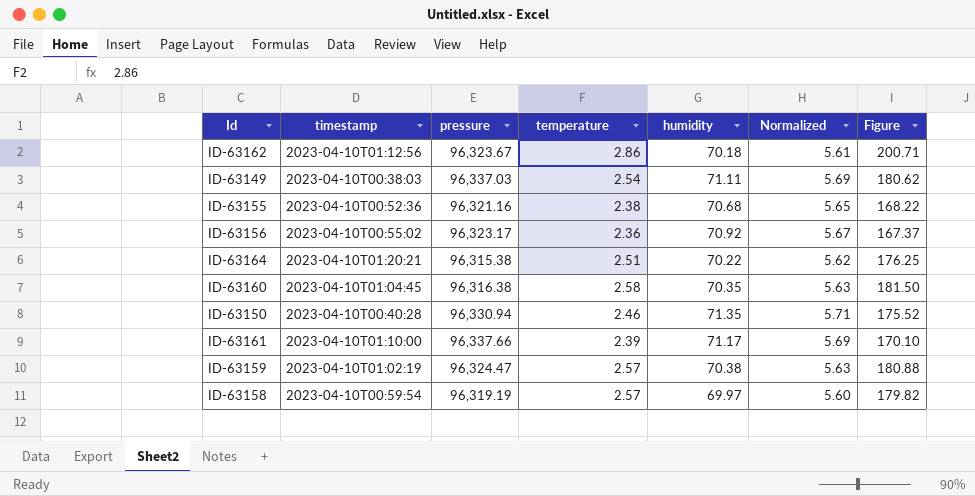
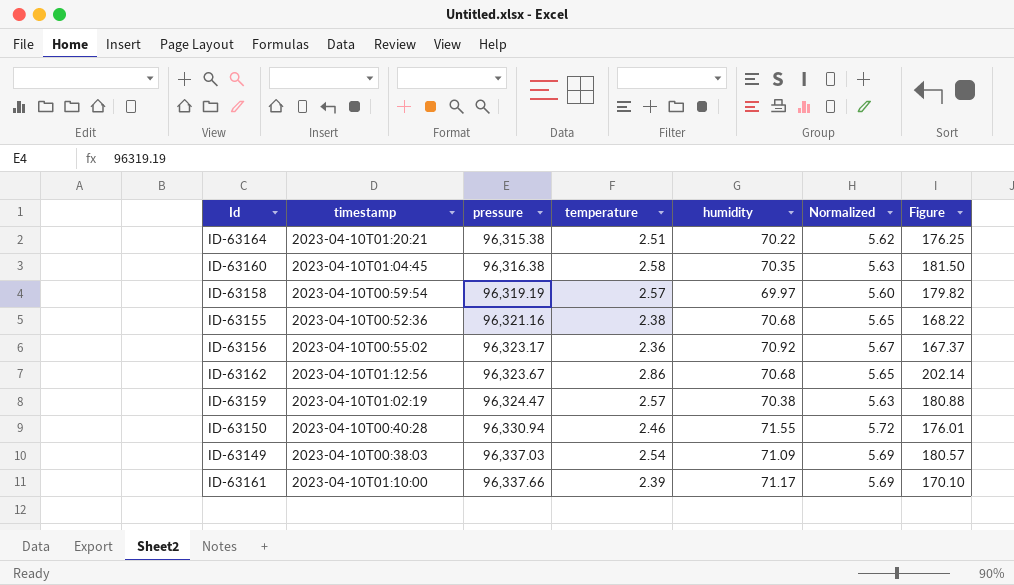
row order: none -> pressure ascending
ID-63162 | humidity: 70.18 -> 70.68
ID-63162 | Normalized: 5.61 -> 5.65
ID-63162 | Figure: 200.71 -> 202.14
ID-63150 | humidity: 71.35 -> 71.55
ID-63150 | Normalized: 5.71 -> 5.72
ID-63150 | Figure: 175.52 -> 176.01
ID-63149 | humidity: 71.11 -> 71.09
ID-63149 | Figure: 180.62 -> 180.57

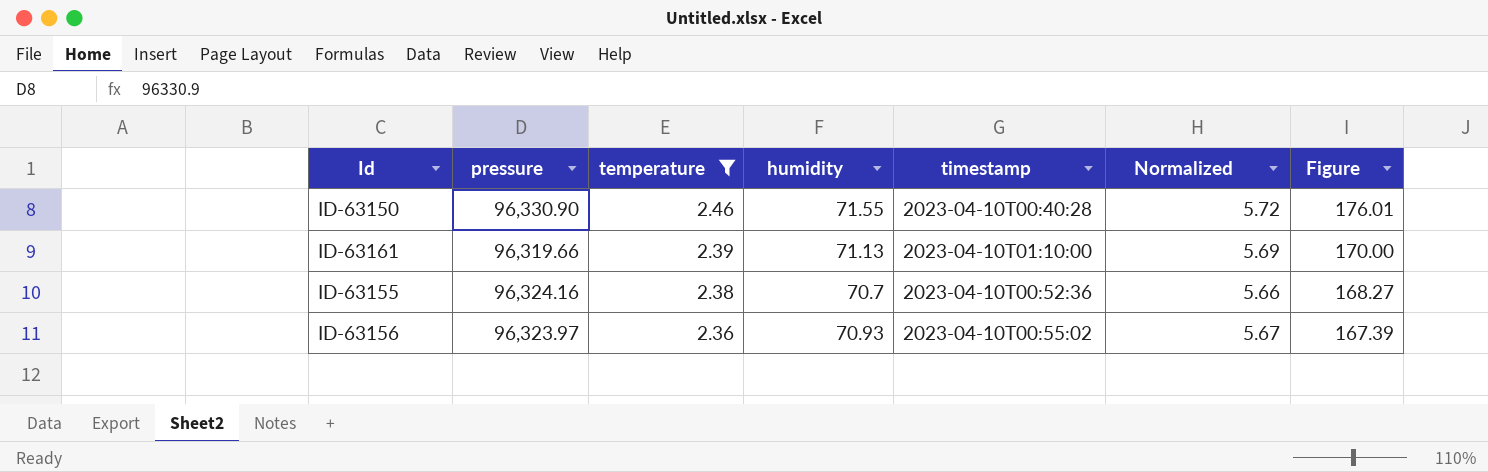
filter: none -> temperature <= 2.46
row order: pressure ascending -> temperature descending
column timestamp | position: 2 -> 5
ID-63150 | pressure: 96,330.94 -> 96,330.90
ID-63161 | pressure: 96,337.66 -> 96,319.66
ID-63161 | humidity: 71.17 -> 71.13
ID-63161 | Figure: 170.10 -> 170.00
ID-63155 | pressure: 96,321.16 -> 96,324.16
ID-63155 | humidity: 70.68 -> 70.7
ID-63155 | Normalized: 5.65 -> 5.66
ID-63155 | Figure: 168.22 -> 168.27
ID-63156 | pressure: 96,323.17 -> 96,323.97
ID-63156 | humidity: 70.92 -> 70.93
ID-63156 | Figure: 167.37 -> 167.39

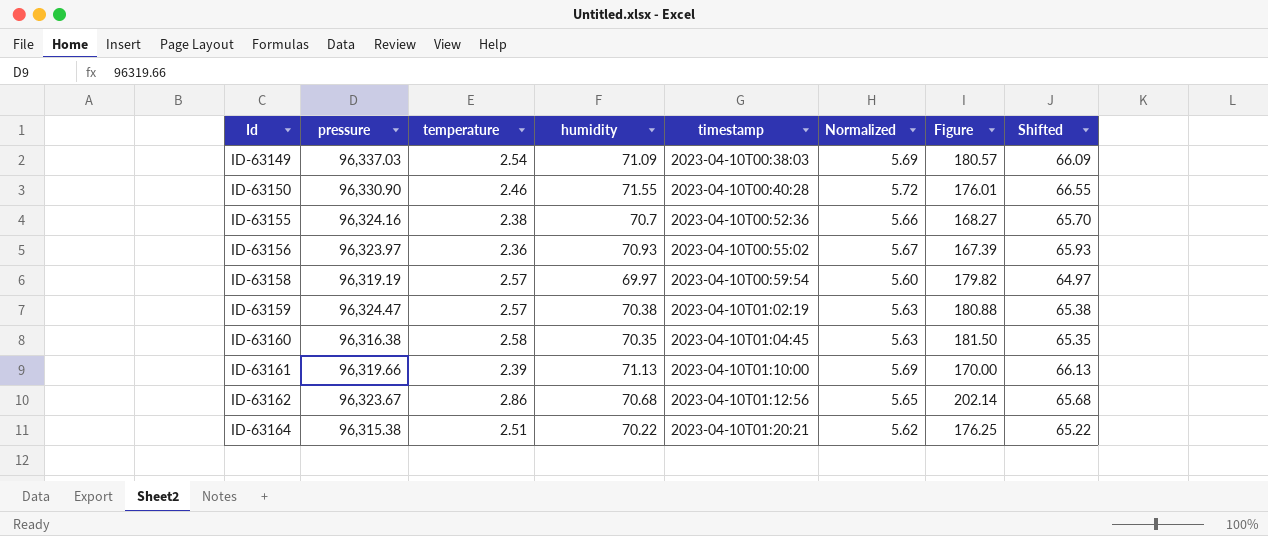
filter: temperature <= 2.46 -> none
row order: temperature descending -> Id ascending
column Shifted | formula: none -> [humidity] - 5

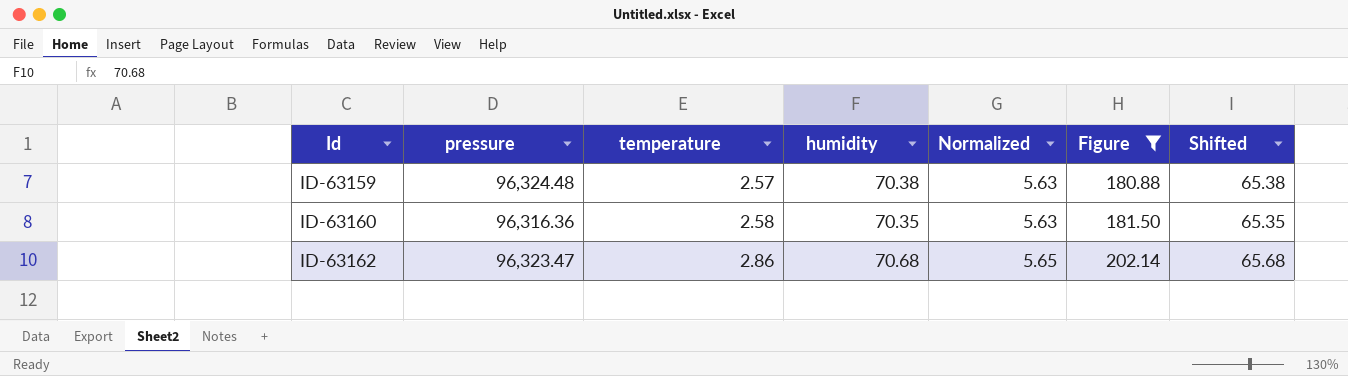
filter: none -> Figure >= 180.88
column timestamp | position: 5 -> none
ID-63159 | pressure: 96,324.47 -> 96,324.48
ID-63160 | pressure: 96,316.38 -> 96,316.36
ID-63162 | pressure: 96,323.67 -> 96,323.47

